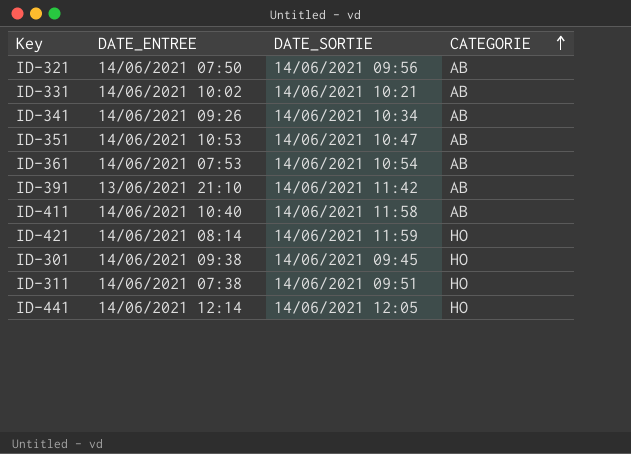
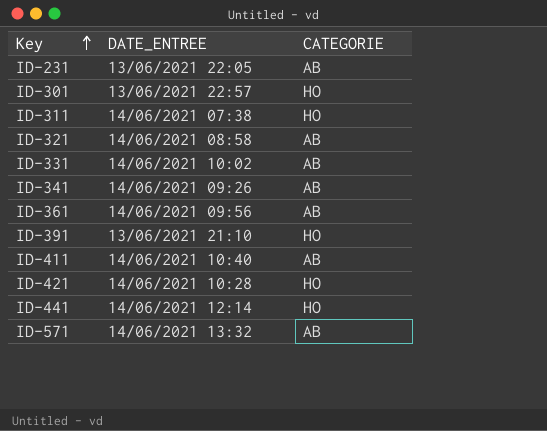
row order: CATEGORIE ascending -> Key ascending
column DATE_SORTIE | position: 3 -> none
row ID-351: 14/06/2021 10:53 | 14/06/2021 10:47 | AB -> none
row ID-231: none -> 13/06/2021 22:05 | AB
ID-301 | DATE_ENTREE: 14/06/2021 09:38 -> 13/06/2021 22:57
ID-321 | DATE_ENTREE: 14/06/2021 07:50 -> 14/06/2021 08:58
ID-361 | DATE_ENTREE: 14/06/2021 07:53 -> 14/06/2021 09:56
ID-391 | CATEGORIE: AB -> HO
ID-421 | DATE_ENTREE: 14/06/2021 08:14 -> 14/06/2021 10:28
row ID-571: none -> 14/06/2021 13:32 | AB

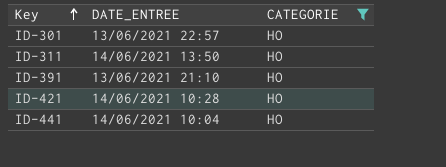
filter: none -> CATEGORIE = HO
ID-311 | DATE_ENTREE: 14/06/2021 07:38 -> 14/06/2021 13:50
ID-441 | DATE_ENTREE: 14/06/2021 12:14 -> 14/06/2021 10:04

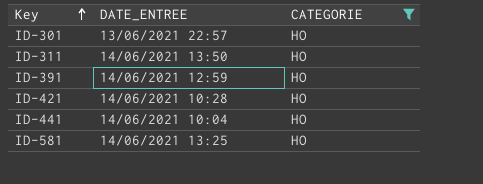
ID-391 | DATE_ENTREE: 13/06/2021 21:10 -> 14/06/2021 12:59
row ID-581: none -> 14/06/2021 13:25 | HO

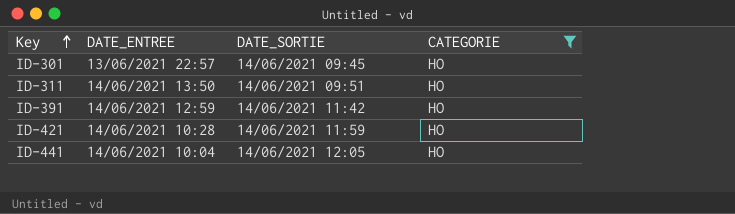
column DATE_SORTIE | position: none -> 3
row ID-581: 14/06/2021 13:25 | HO -> none

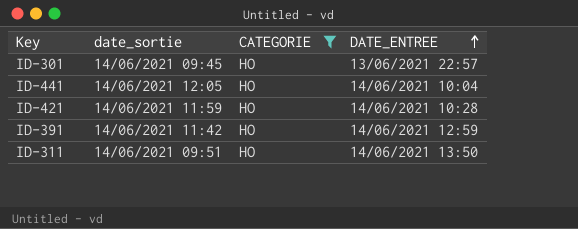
row order: Key ascending -> DATE_ENTREE ascending
column name: DATE_SORTIE -> date_sortie
column DATE_ENTREE | position: 2 -> 4

